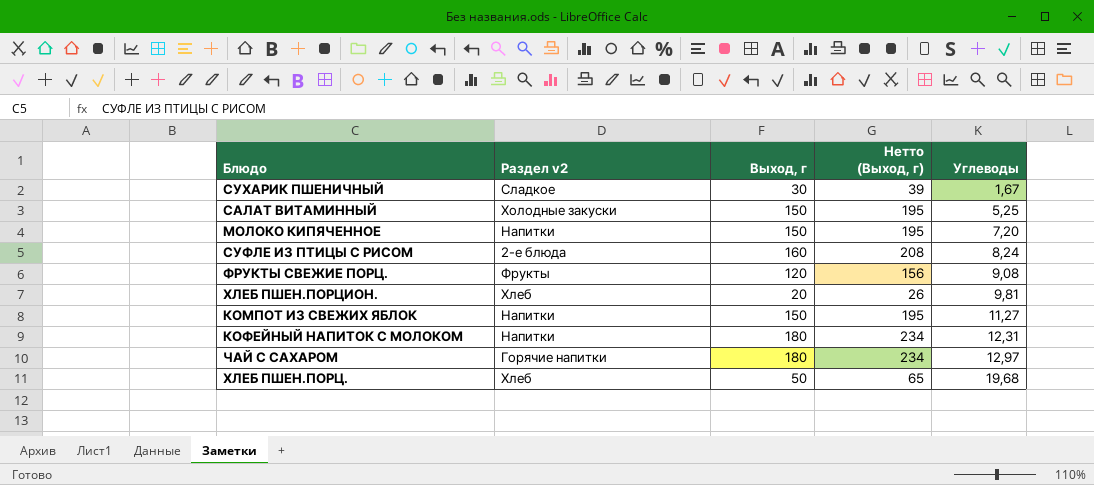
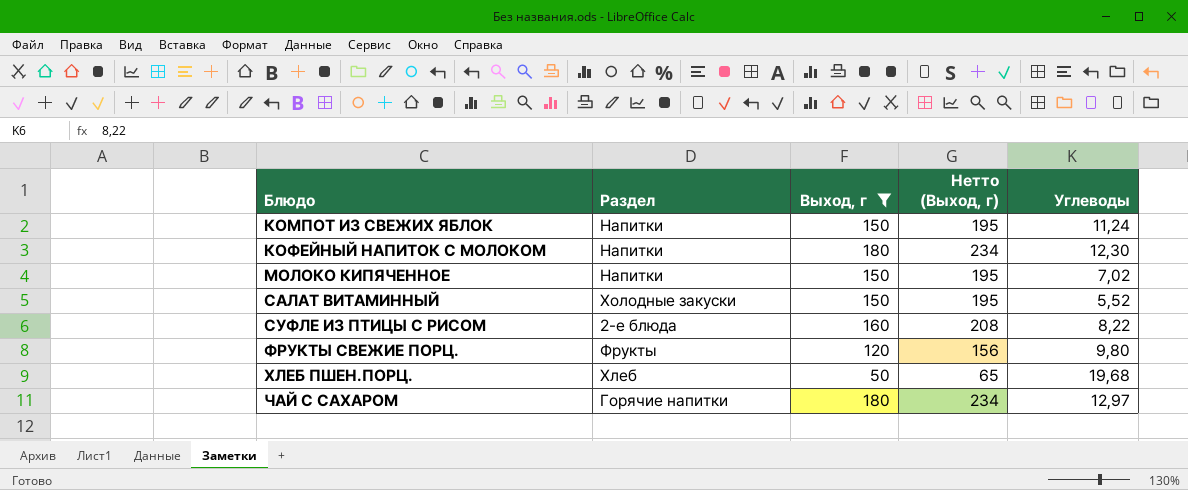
filter: none -> Выход, г >= 50
row order: Углеводы ascending -> Блюдо ascending
column name: Раздел v2 -> Раздел
КОМПОТ ИЗ СВЕЖИХ ЯБЛОК | Углеводы: 11,27 -> 11,24
КОФЕЙНЫЙ НАПИТОК С МОЛОКОМ | Углеводы: 12,31 -> 12,30
МОЛОКО КИПЯЧЕННОЕ | Углеводы: 7,20 -> 7,02
САЛАТ ВИТАМИННЫЙ | Углеводы: 5,25 -> 5,52
СУФЛЕ ИЗ ПТИЦЫ С РИСОМ | Углеводы: 8,24 -> 8,22
ФРУКТЫ СВЕЖИЕ ПОРЦ. | Углеводы: 9,08 -> 9,80

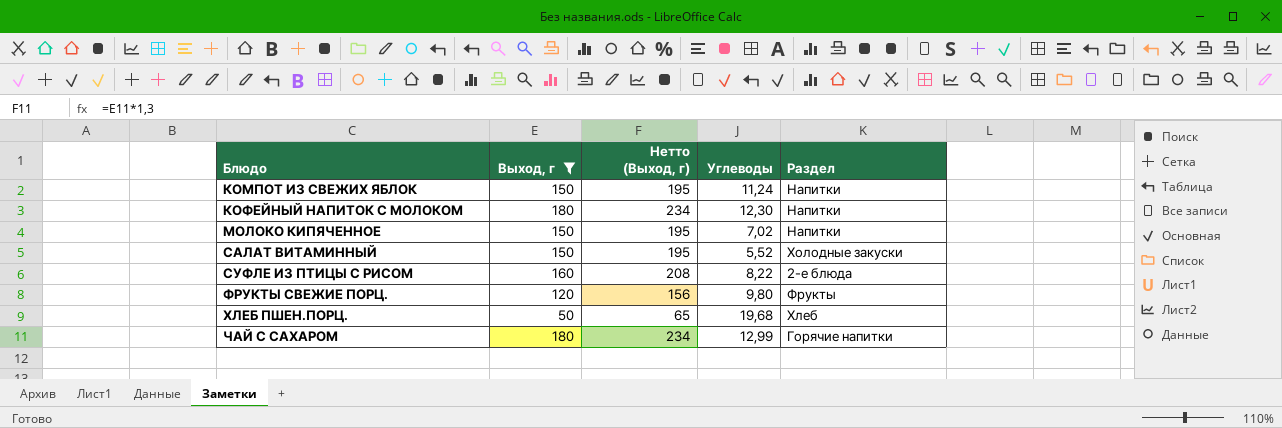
column Раздел | position: 2 -> 5
ЧАЙ С САХАРОМ | Углеводы: 12,97 -> 12,99

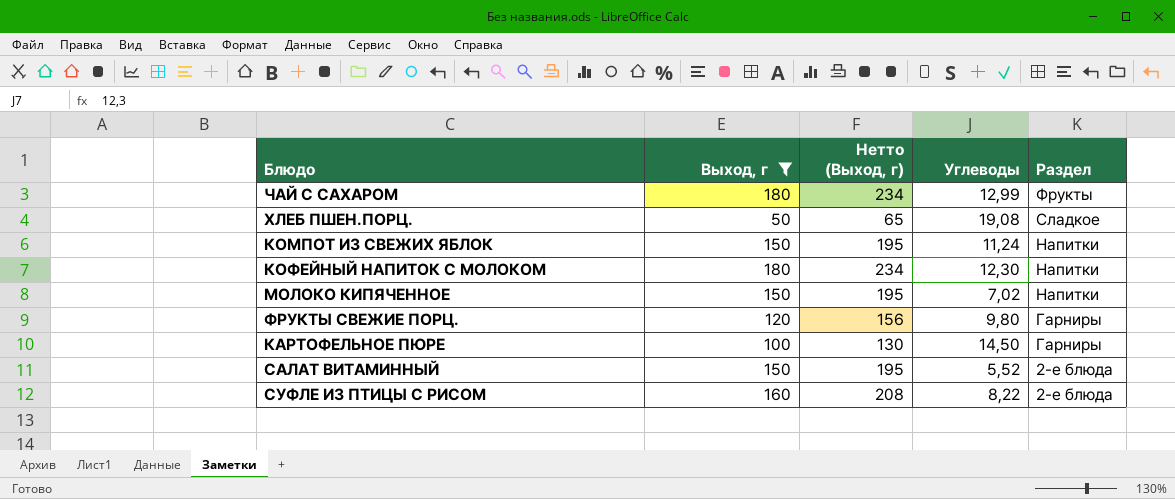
row order: Блюдо ascending -> Раздел descending
ЧАЙ С САХАРОМ | Раздел: Горячие напитки -> Фрукты
ХЛЕБ ПШЕН.ПОРЦ. | Углеводы: 19,68 -> 19,08
ХЛЕБ ПШЕН.ПОРЦ. | Раздел: Хлеб -> Сладкое
ФРУКТЫ СВЕЖИЕ ПОРЦ. | Раздел: Фрукты -> Гарниры
row КАРТОФЕЛЬНОЕ ПЮРЕ: none -> 100 | 130 | 14,50 | Гарниры
САЛАТ ВИТАМИННЫЙ | Раздел: Холодные закуски -> 2-е блюда

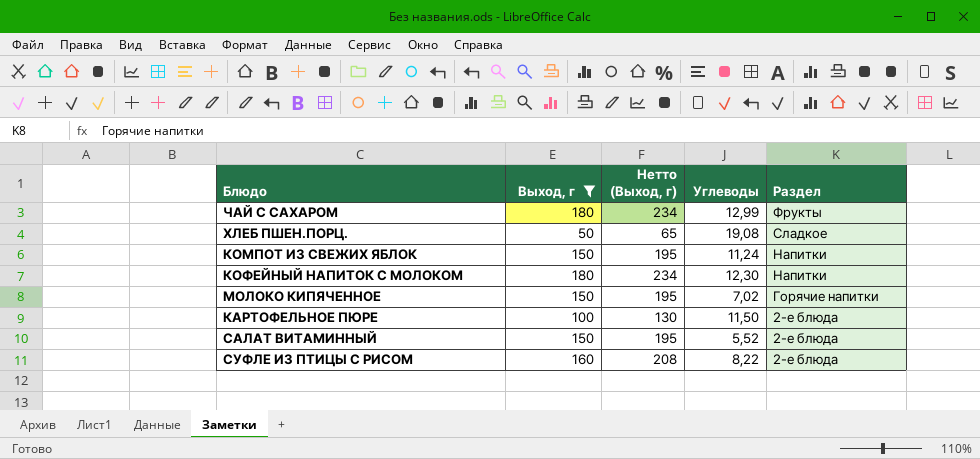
row ФРУКТЫ СВЕЖИЕ ПОРЦ.: 120 | 156 | 9,80 | Гарниры -> none
МОЛОКО КИПЯЧЕННОЕ | Раздел: Напитки -> Горячие напитки
КАРТОФЕЛЬНОЕ ПЮРЕ | Углеводы: 14,50 -> 11,50
КАРТОФЕЛЬНОЕ ПЮРЕ | Раздел: Гарниры -> 2-е блюда

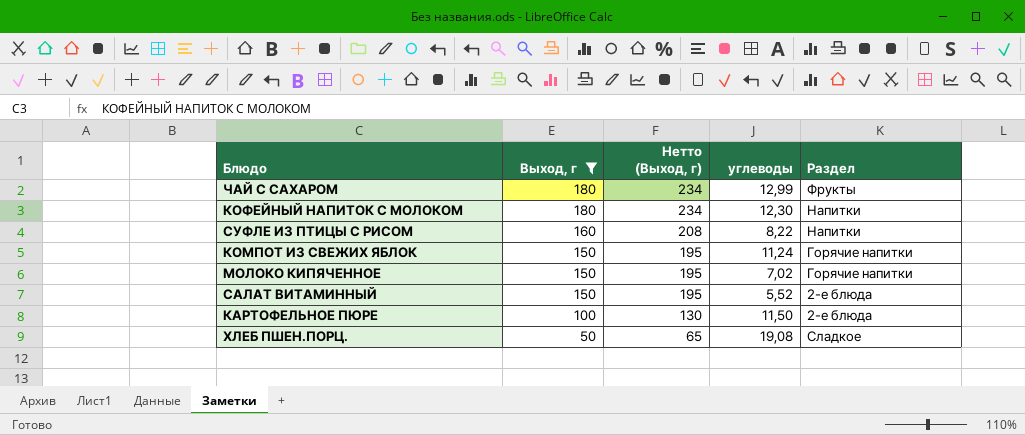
row order: Раздел descending -> Выход, г descending
column name: Углеводы -> углеводы
СУФЛЕ ИЗ ПТИЦЫ С РИСОМ | Раздел: 2-е блюда -> Напитки
КОМПОТ ИЗ СВЕЖИХ ЯБЛОК | Раздел: Напитки -> Горячие напитки

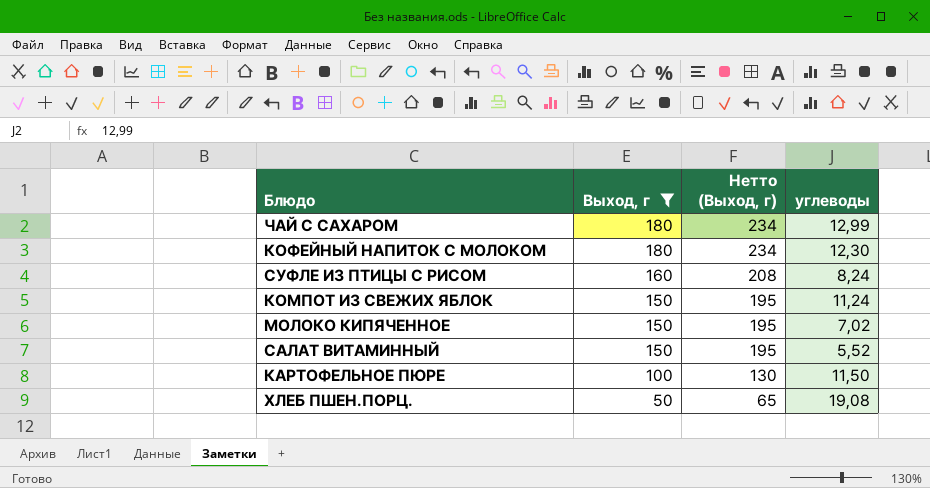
column Раздел | position: 5 -> none
СУФЛЕ ИЗ ПТИЦЫ С РИСОМ | углеводы: 8,22 -> 8,24

